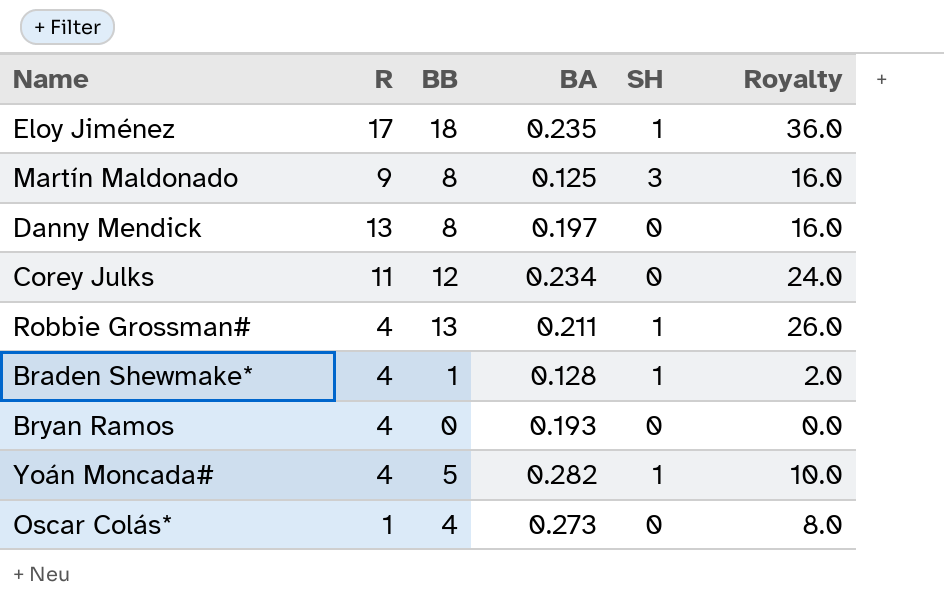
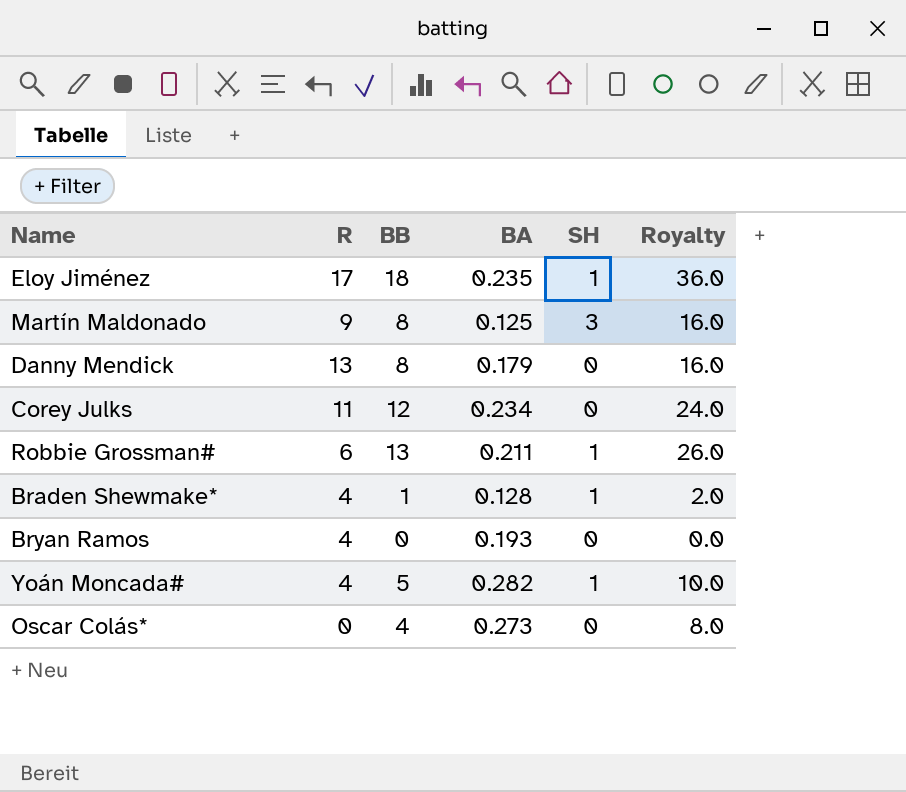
Danny Mendick | BA: 0.197 -> 0.179
Robbie Grossman# | R: 4 -> 6
Oscar Colás* | R: 1 -> 0

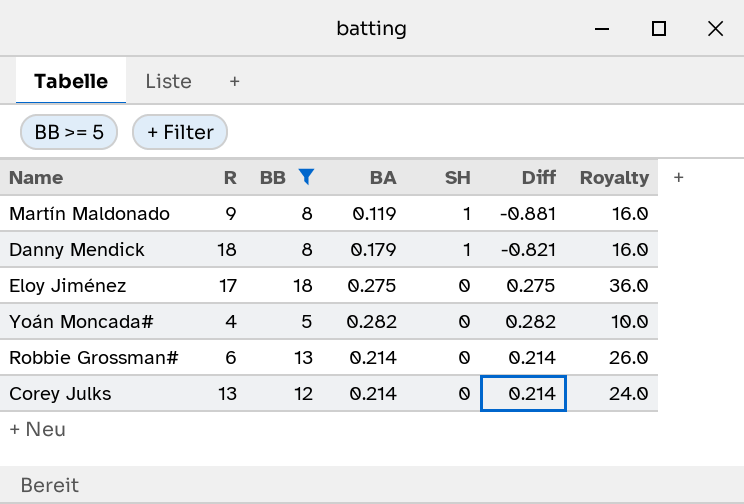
filter: none -> BB >= 5
row order: none -> SH descending
column Diff | formula: none -> [BA] - [SH]
Martín Maldonado | BA: 0.125 -> 0.119
Martín Maldonado | SH: 3 -> 1
Danny Mendick | R: 13 -> 18
Danny Mendick | SH: 0 -> 1
Eloy Jiménez | BA: 0.235 -> 0.275
Eloy Jiménez | SH: 1 -> 0
Yoán Moncada# | SH: 1 -> 0
Robbie Grossman# | BA: 0.211 -> 0.214
Robbie Grossman# | SH: 1 -> 0
Corey Julks | R: 11 -> 13
Corey Julks | BA: 0.234 -> 0.214

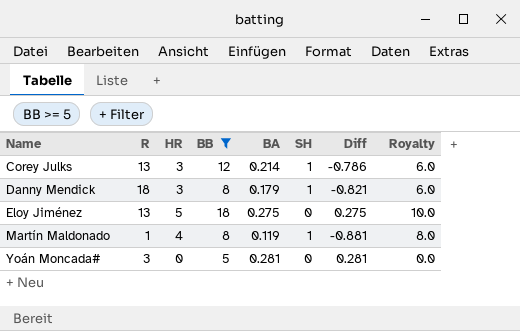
row order: SH descending -> Name ascending
column HR | position: none -> 3
column Royalty | formula: [BB] * 2 -> [HR] * 2
row Robbie Grossman#: 6 | 13 | 0.214 | 0 | 0.214 | 26.0 -> none
Corey Julks | SH: 0 -> 1
Corey Julks | Diff: 0.214 -> -0.786
Eloy Jiménez | R: 17 -> 13
Martín Maldonado | R: 9 -> 1
Yoán Moncada# | R: 4 -> 3
Yoán Moncada# | BA: 0.282 -> 0.281
Yoán Moncada# | Diff: 0.282 -> 0.281

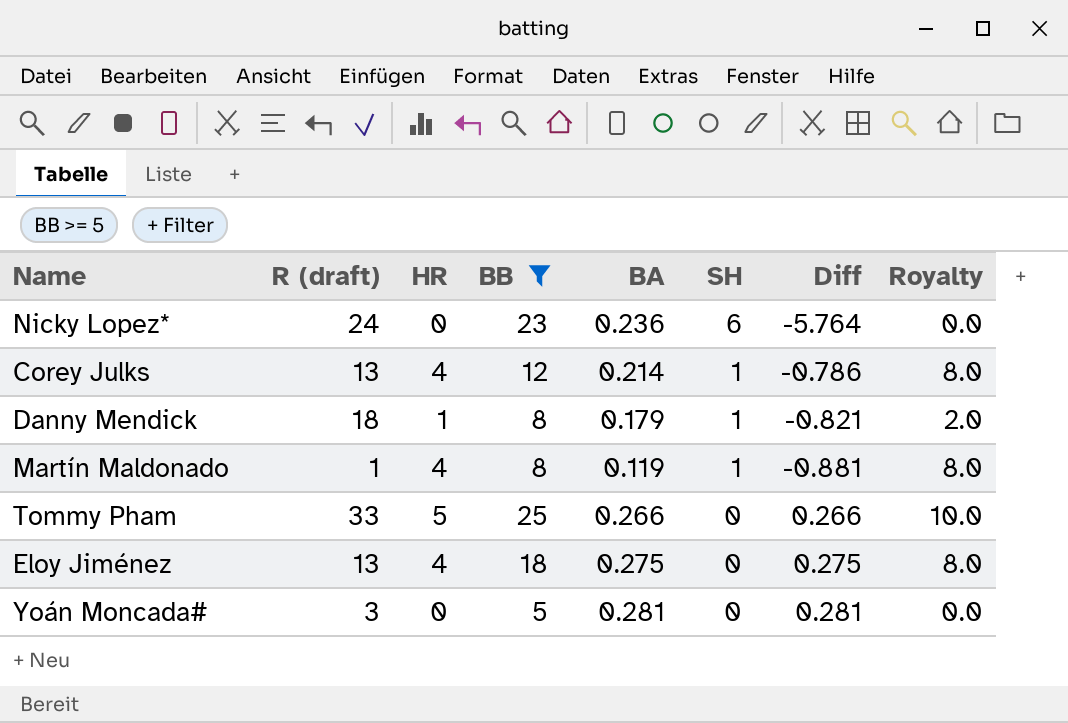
row order: Name ascending -> SH descending
column name: R -> R (draft)
row Nicky Lopez*: none -> 24 | 0 | 23 | 0.236 | 6 | -5.764 | 0.0
Corey Julks | HR: 3 -> 4
Corey Julks | Royalty: 6.0 -> 8.0
Danny Mendick | HR: 3 -> 1
Danny Mendick | Royalty: 6.0 -> 2.0
row Tommy Pham: none -> 33 | 5 | 25 | 0.266 | 0 | 0.266 | 10.0
Eloy Jiménez | HR: 5 -> 4
Eloy Jiménez | Royalty: 10.0 -> 8.0

